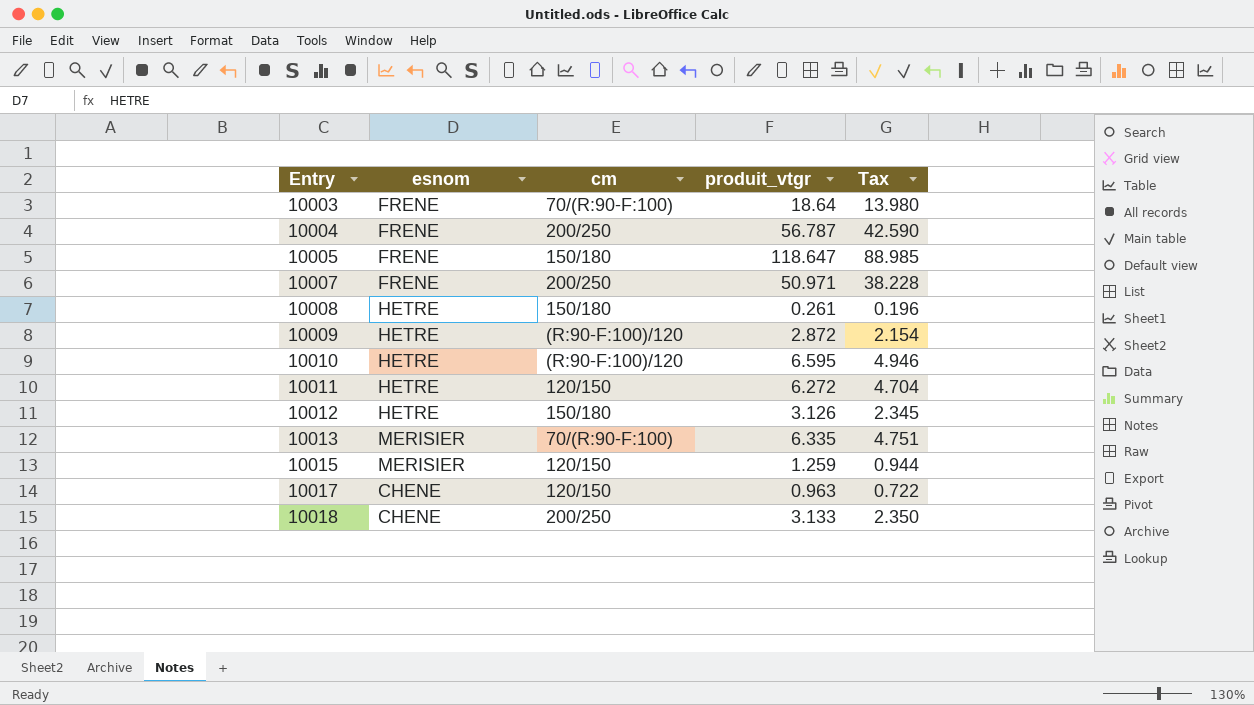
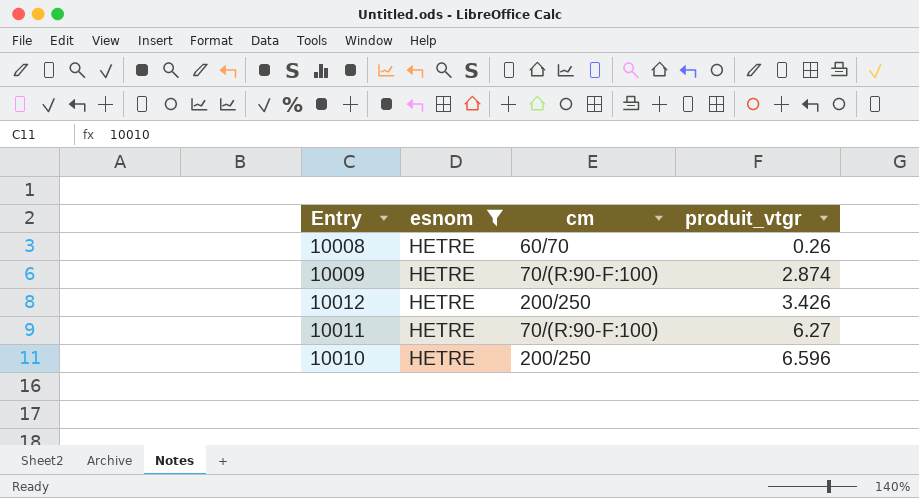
filter: none -> esnom = HETRE
row order: Entry ascending -> produit_vtgr ascending
column Tax | formula: [produit_vtgr] * 0.75 -> none
10008 | cm: 150/180 -> 60/70
10008 | produit_vtgr: 0.261 -> 0.26
10009 | cm: (R:90-F:100)/120 -> 70/(R:90-F:100)
10009 | produit_vtgr: 2.872 -> 2.874
10012 | cm: 150/180 -> 200/250
10012 | produit_vtgr: 3.126 -> 3.426
10011 | cm: 120/150 -> 70/(R:90-F:100)
10011 | produit_vtgr: 6.272 -> 6.27
10010 | cm: (R:90-F:100)/120 -> 200/250
10010 | produit_vtgr: 6.595 -> 6.596

